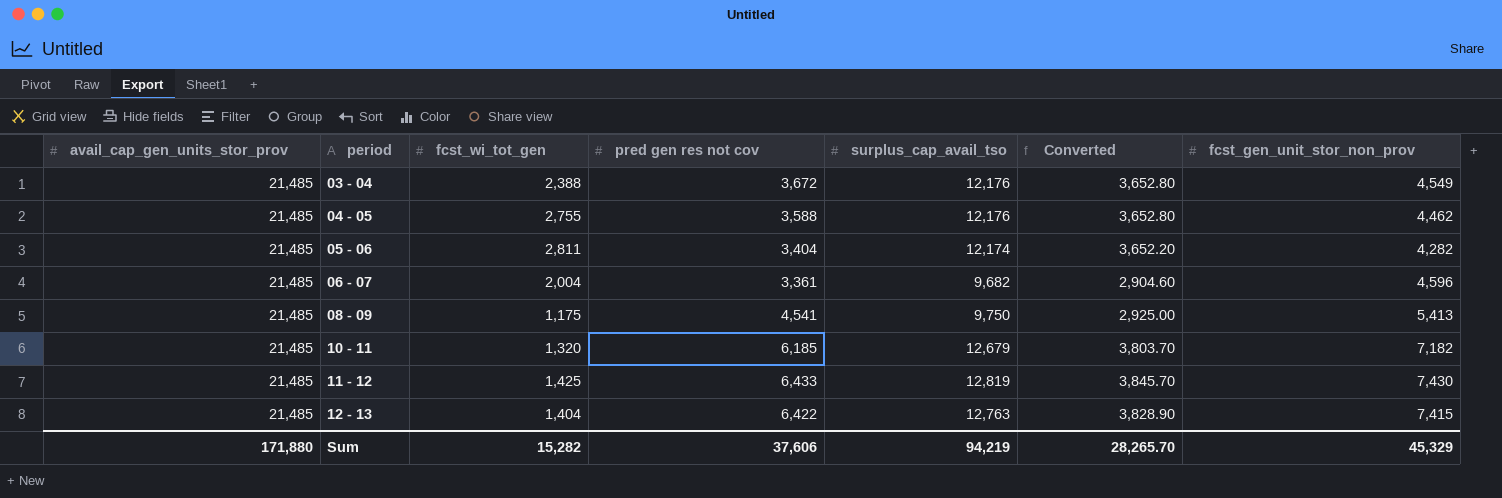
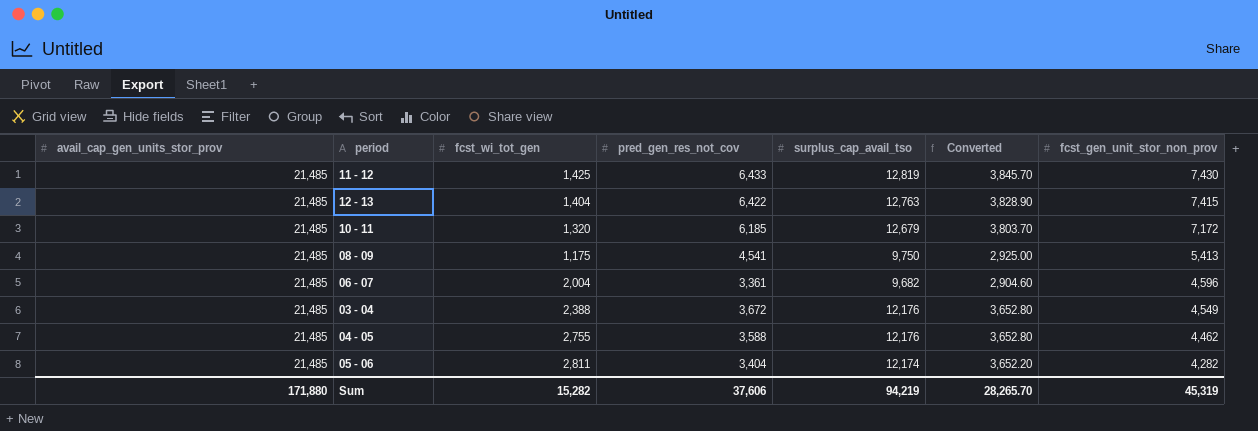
row order: period ascending -> fcst_gen_unit_stor_non_prov descending
column name: pred gen res not cov -> pred_gen_res_not_cov
10 - 11 | fcst_gen_unit_stor_non_prov: 7,182 -> 7,172
Sum | fcst_gen_unit_stor_non_prov: 45,329 -> 45,319

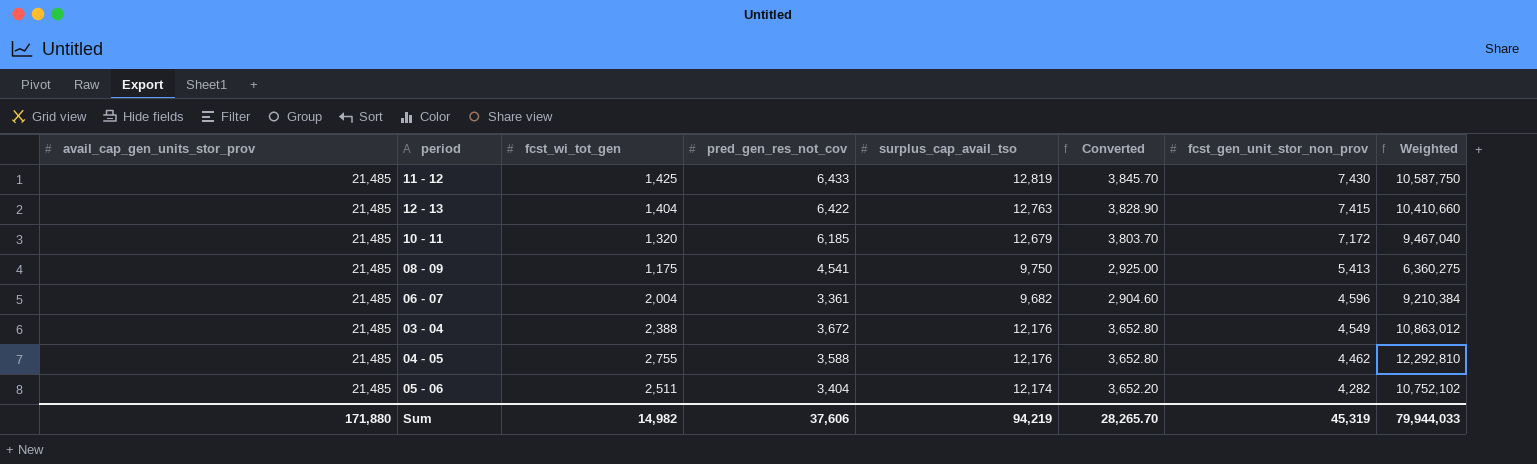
column Weighted | formula: none -> [fcst_wi_tot_gen] * [fcst_gen_unit_stor_non_prov]
05 - 06 | fcst_wi_tot_gen: 2,811 -> 2,511
Sum | fcst_wi_tot_gen: 15,282 -> 14,982

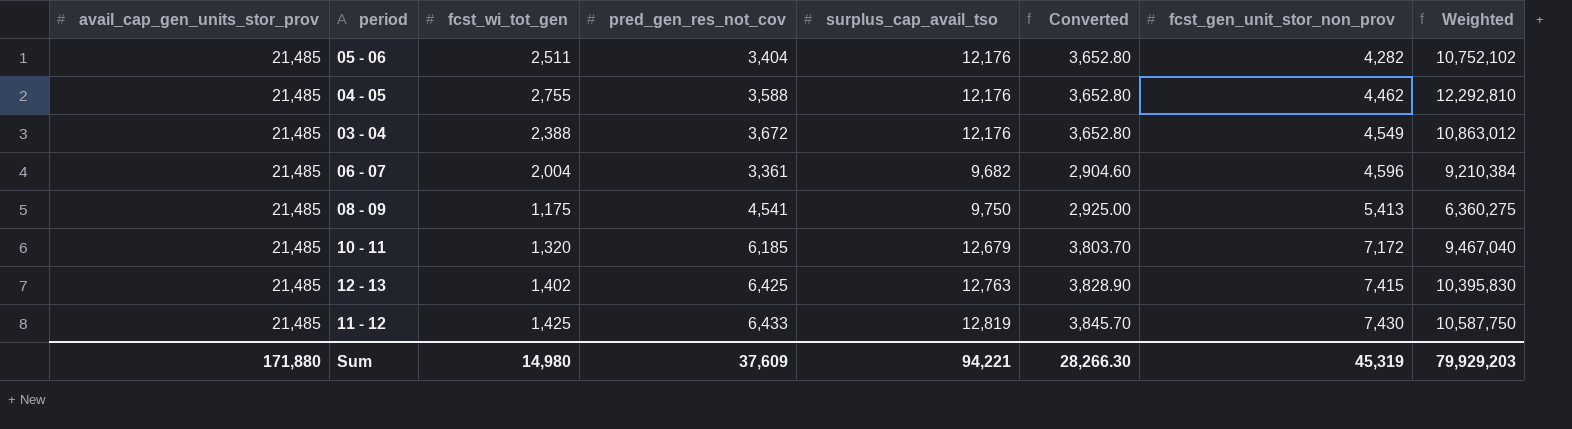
row order: fcst_gen_unit_stor_non_prov descending -> fcst_gen_unit_stor_non_prov ascending
05 - 06 | surplus_cap_avail_tso: 12,174 -> 12,176
05 - 06 | Converted: 3,652.20 -> 3,652.80
12 - 13 | fcst_wi_tot_gen: 1,404 -> 1,402
12 - 13 | pred_gen_res_not_cov: 6,422 -> 6,425
12 - 13 | Weighted: 10,410,660 -> 10,395,830
Sum | fcst_wi_tot_gen: 14,982 -> 14,980
Sum | pred_gen_res_not_cov: 37,606 -> 37,609
Sum | surplus_cap_avail_tso: 94,219 -> 94,221
Sum | Converted: 28,265.70 -> 28,266.30
Sum | Weighted: 79,944,033 -> 79,929,203

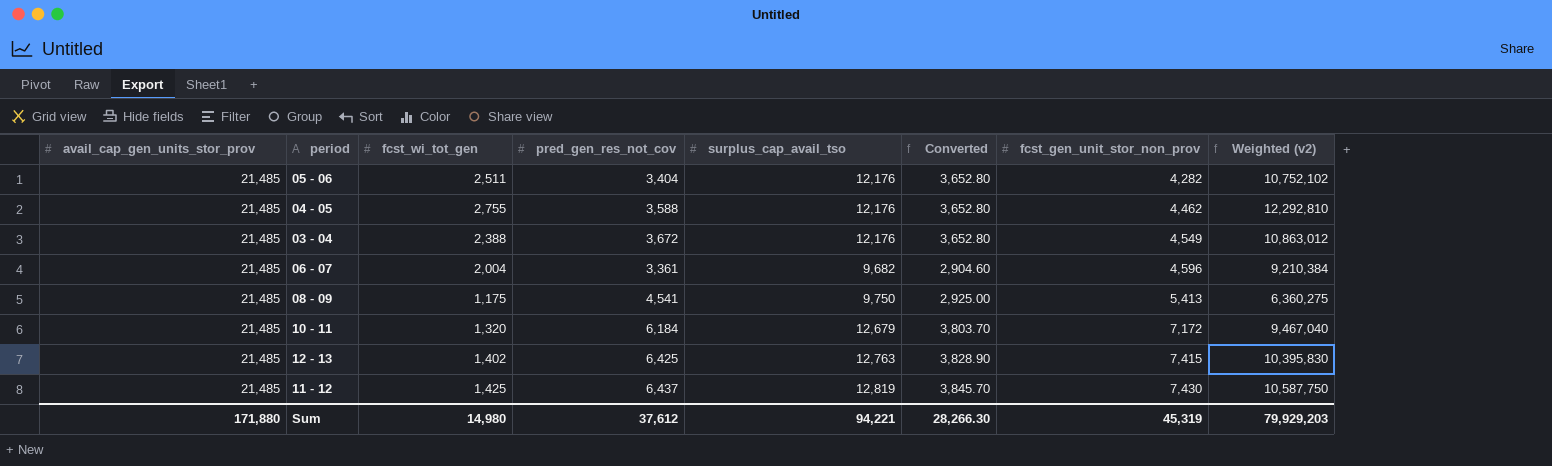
column name: Weighted -> Weighted (v2)
10 - 11 | pred_gen_res_not_cov: 6,185 -> 6,184
11 - 12 | pred_gen_res_not_cov: 6,433 -> 6,437
Sum | pred_gen_res_not_cov: 37,609 -> 37,612

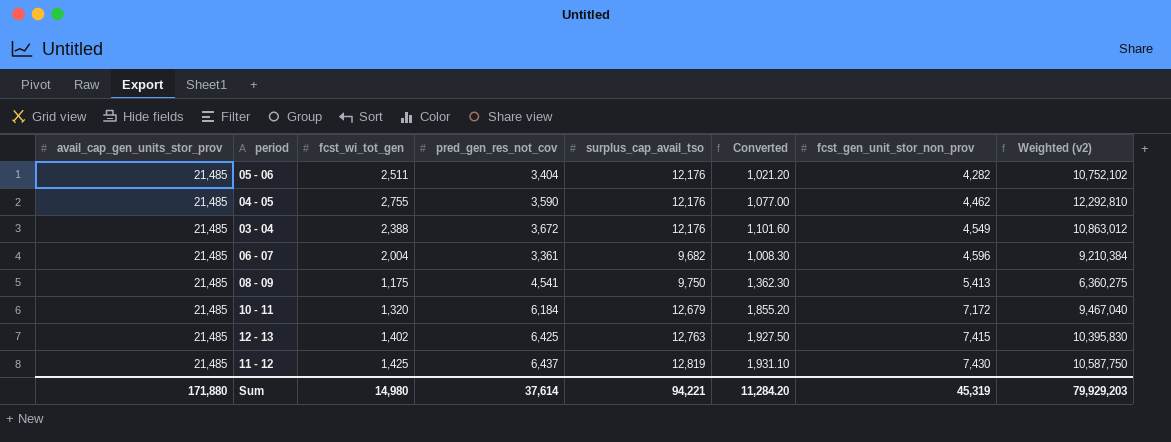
column Converted | formula: [surplus_cap_avail_tso] * 0.3 -> [pred_gen_res_not_cov] * 0.3
04 - 05 | pred_gen_res_not_cov: 3,588 -> 3,590
Sum | pred_gen_res_not_cov: 37,612 -> 37,614
Sum | Converted: 28,266.30 -> 11,284.20

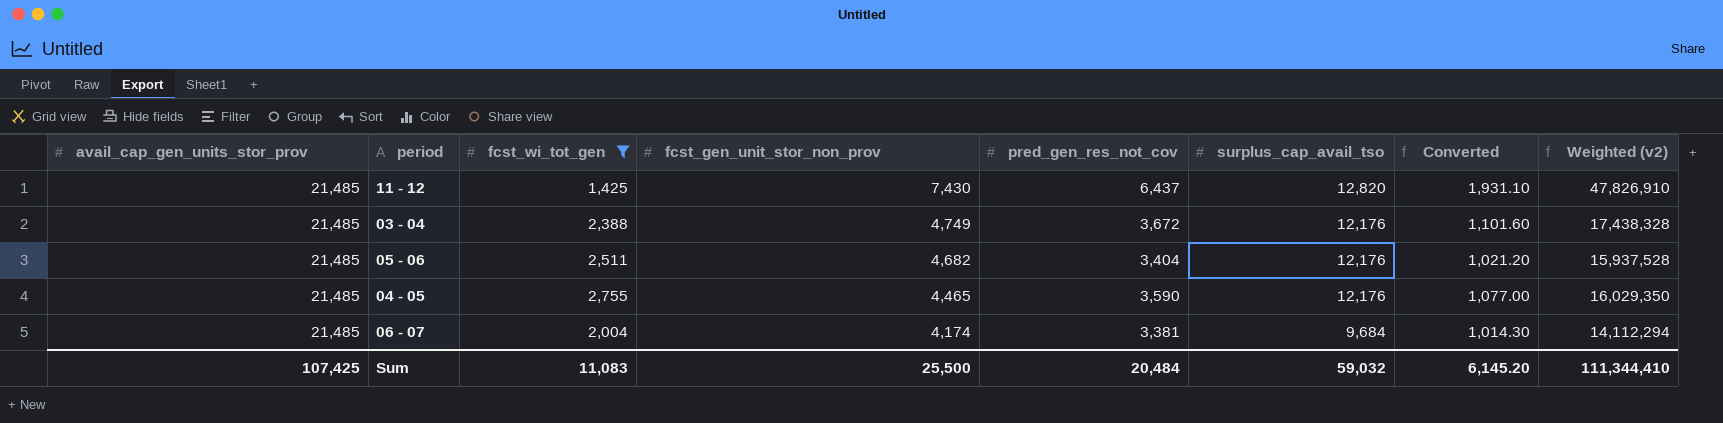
filter: none -> fcst_wi_tot_gen >= 1,425
row order: fcst_gen_unit_stor_non_prov ascending -> fcst_gen_unit_stor_non_prov descending
column fcst_gen_unit_stor_non_prov | position: 7 -> 4
column Weighted (v2) | formula: [fcst_wi_tot_gen] * [fcst_gen_unit_stor_non_prov] -> [fcst_gen_unit_stor_non_prov] * [pred_gen_res_not_cov]
11 - 12 | surplus_cap_avail_tso: 12,819 -> 12,820
03 - 04 | fcst_gen_unit_stor_non_prov: 4,549 -> 4,749
05 - 06 | fcst_gen_unit_stor_non_prov: 4,282 -> 4,682
04 - 05 | fcst_gen_unit_stor_non_prov: 4,462 -> 4,465
06 - 07 | fcst_gen_unit_stor_non_prov: 4,596 -> 4,174
06 - 07 | pred_gen_res_not_cov: 3,361 -> 3,381
06 - 07 | surplus_cap_avail_tso: 9,682 -> 9,684
06 - 07 | Converted: 1,008.30 -> 1,014.30
Sum | avail_cap_gen_units_stor_prov: 171,880 -> 107,425
Sum | fcst_wi_tot_gen: 14,980 -> 11,083
Sum | fcst_gen_unit_stor_non_prov: 45,319 -> 25,500
Sum | pred_gen_res_not_cov: 37,614 -> 20,484
Sum | surplus_cap_avail_tso: 94,221 -> 59,032
Sum | Converted: 11,284.20 -> 6,145.20
Sum | Weighted (v2): 79,929,203 -> 111,344,410

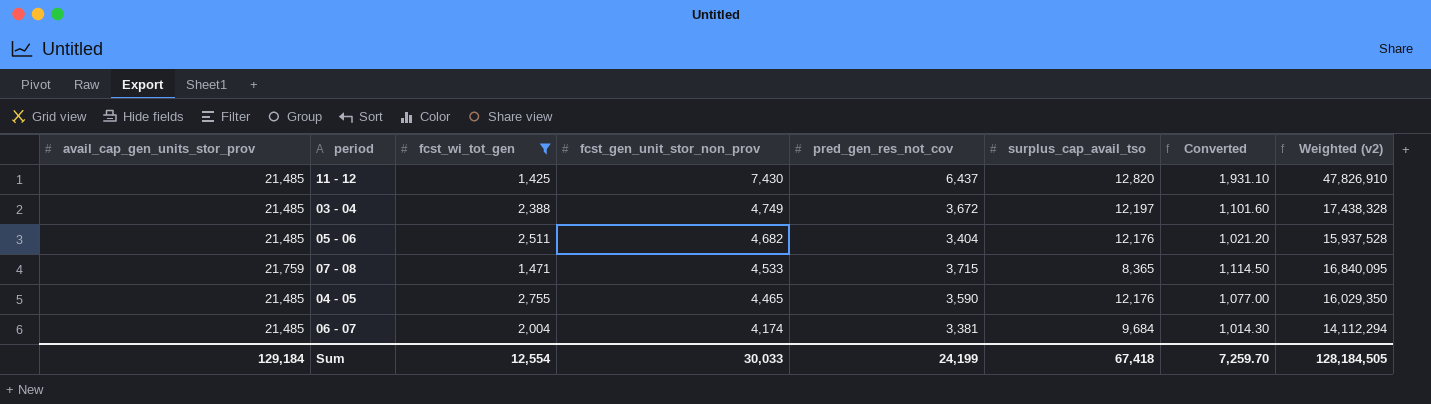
03 - 04 | surplus_cap_avail_tso: 12,176 -> 12,197
row 07 - 08: none -> 21,759 | 1,471 | 4,533 | 3,715 | 8,365 | 1,114.50 | 16,840,095
Sum | avail_cap_gen_units_stor_prov: 107,425 -> 129,184
Sum | fcst_wi_tot_gen: 11,083 -> 12,554
Sum | fcst_gen_unit_stor_non_prov: 25,500 -> 30,033
Sum | pred_gen_res_not_cov: 20,484 -> 24,199
Sum | surplus_cap_avail_tso: 59,032 -> 67,418
Sum | Converted: 6,145.20 -> 7,259.70
Sum | Weighted (v2): 111,344,410 -> 128,184,505

